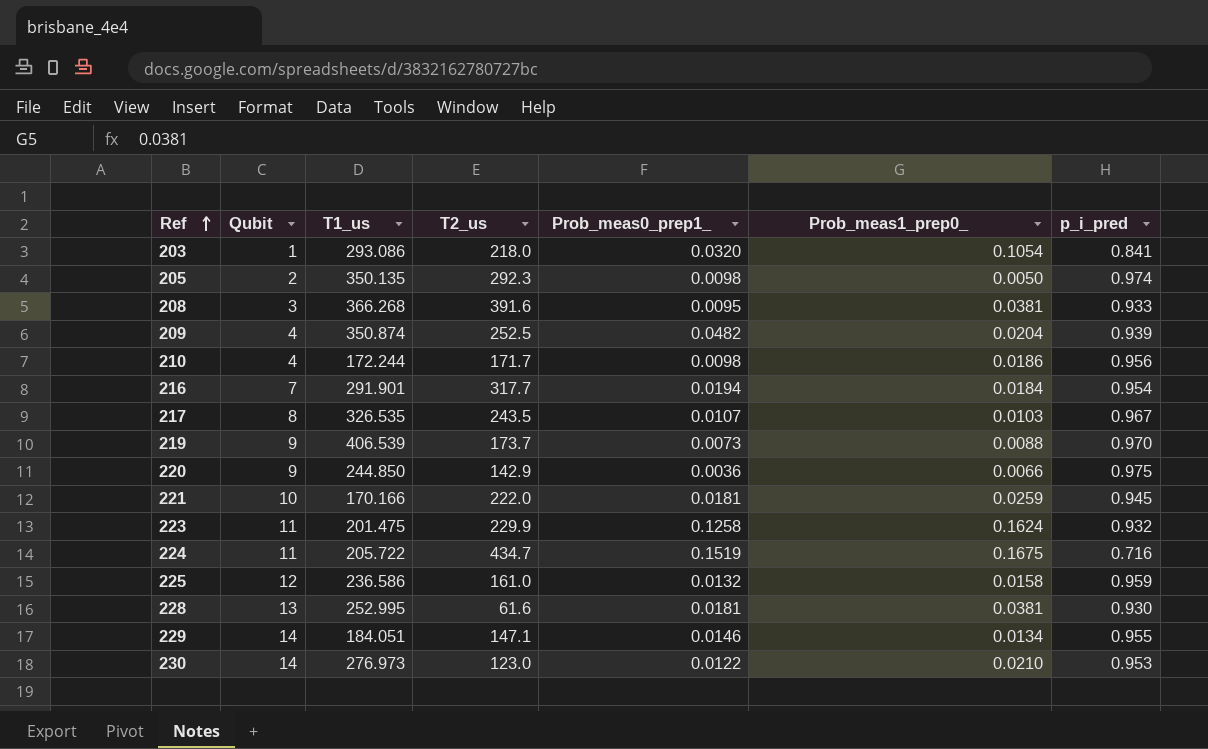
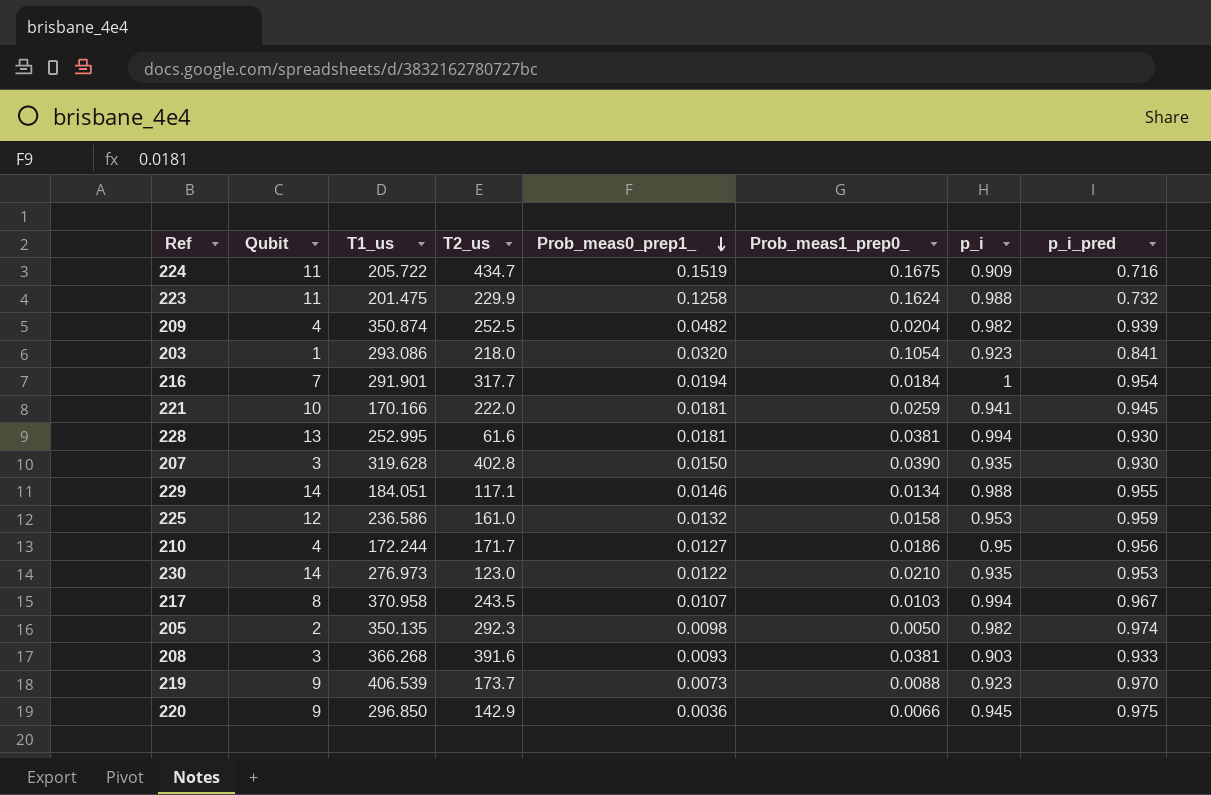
row order: Ref ascending -> Prob_meas0_prep1_ descending
column p_i | position: none -> 7
223 | p_i_pred: 0.932 -> 0.732
row 207: none -> 3 | 319.628 | 402.8 | 0.0150 | 0.0390 | 0.935 | 0.930
229 | T2_us: 147.1 -> 117.1
210 | Prob_meas0_prep1_: 0.0098 -> 0.0127
217 | T1_us: 326.535 -> 370.958
208 | Prob_meas0_prep1_: 0.0095 -> 0.0093
220 | T1_us: 244.850 -> 296.850

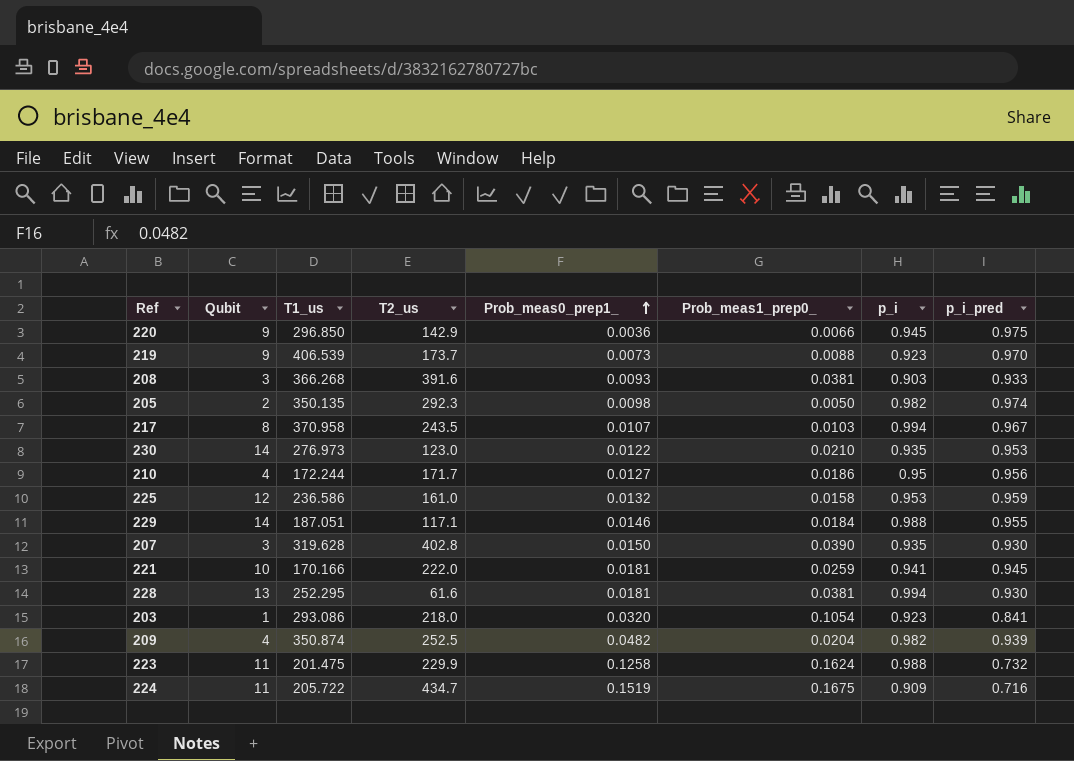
row order: Prob_meas0_prep1_ descending -> Prob_meas0_prep1_ ascending
row 216: 7 | 291.901 | 317.7 | 0.0194 | 0.0184 | 1 | 0.954 -> none
229 | T1_us: 184.051 -> 187.051
229 | Prob_meas1_prep0_: 0.0134 -> 0.0184
228 | T1_us: 252.995 -> 252.295

